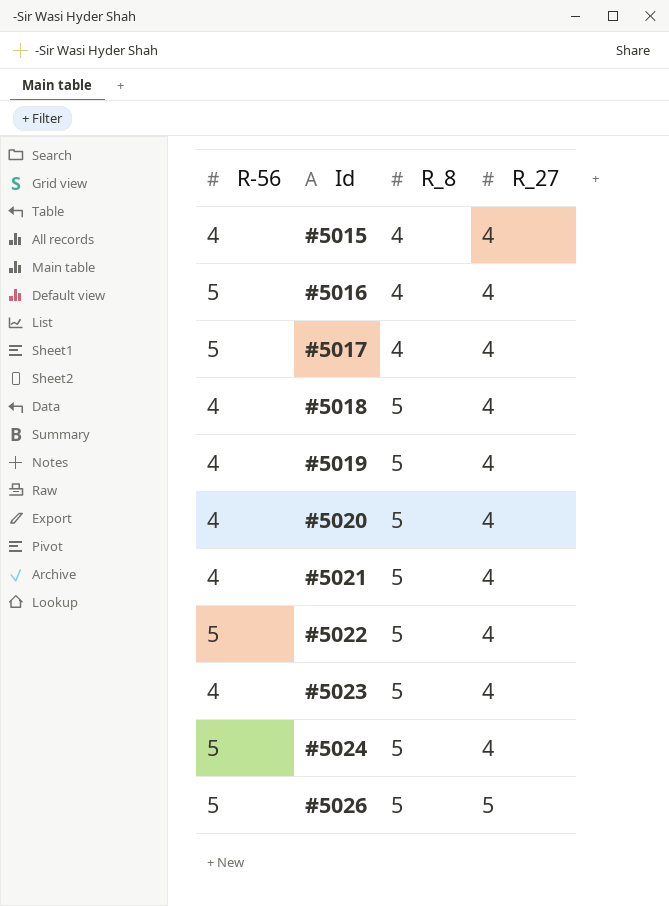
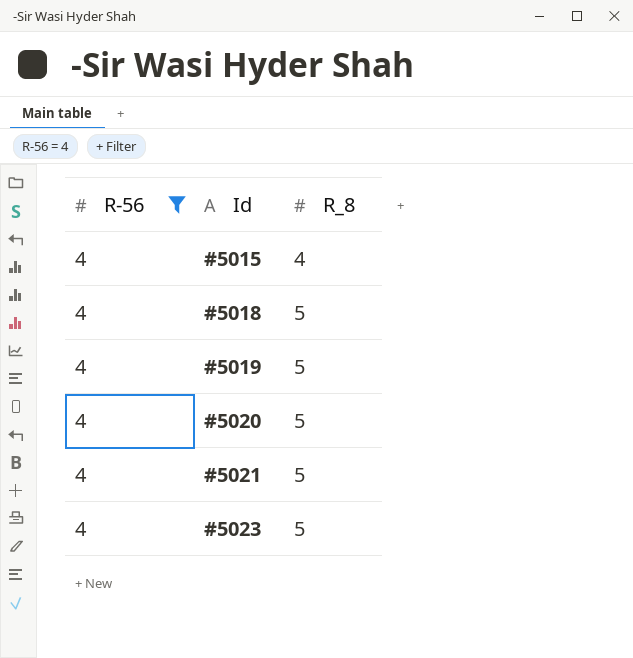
filter: none -> R-56 = 4
column R_27 | position: 4 -> none

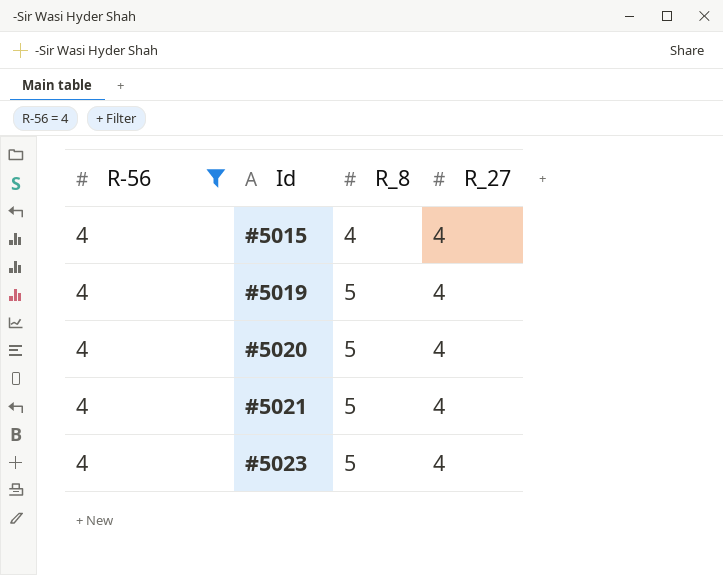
column R_27 | position: none -> 4
row #5018: 4 | 5 -> none

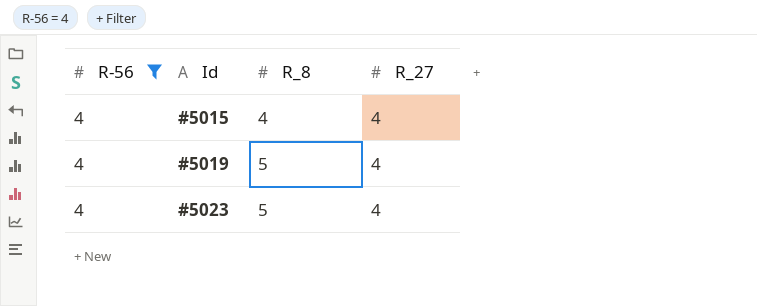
row #5020: 4 | 5 | 4 -> none
row #5021: 4 | 5 | 4 -> none

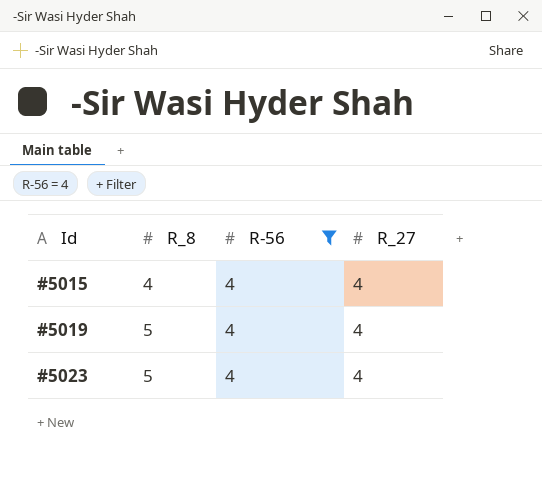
column R-56 | position: 1 -> 3

